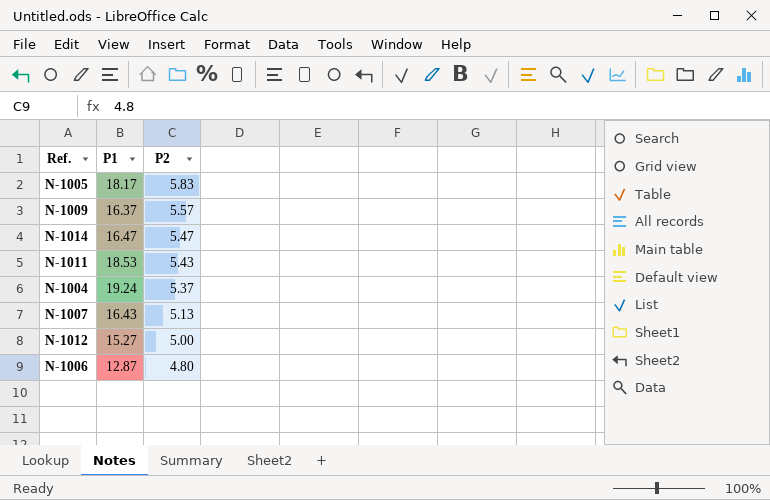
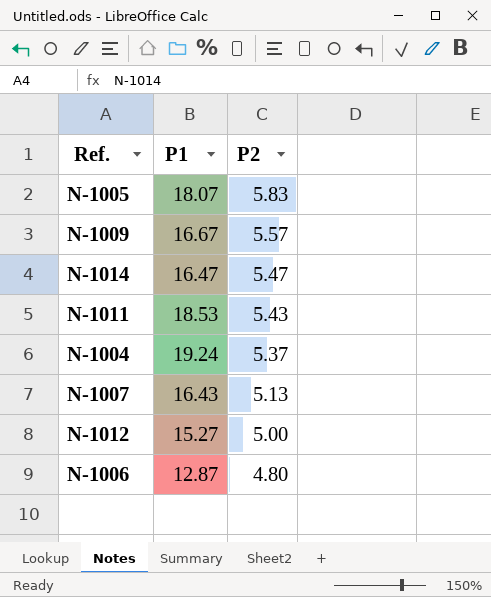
N-1005 | P1: 18.17 -> 18.07
N-1009 | P1: 16.37 -> 16.67

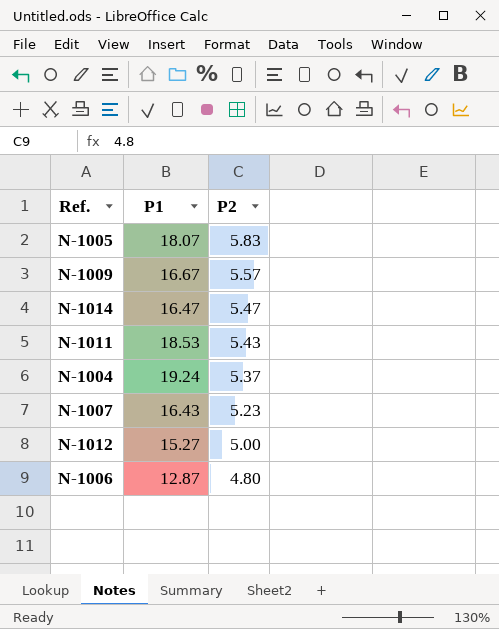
N-1007 | P2: 5.13 -> 5.23

